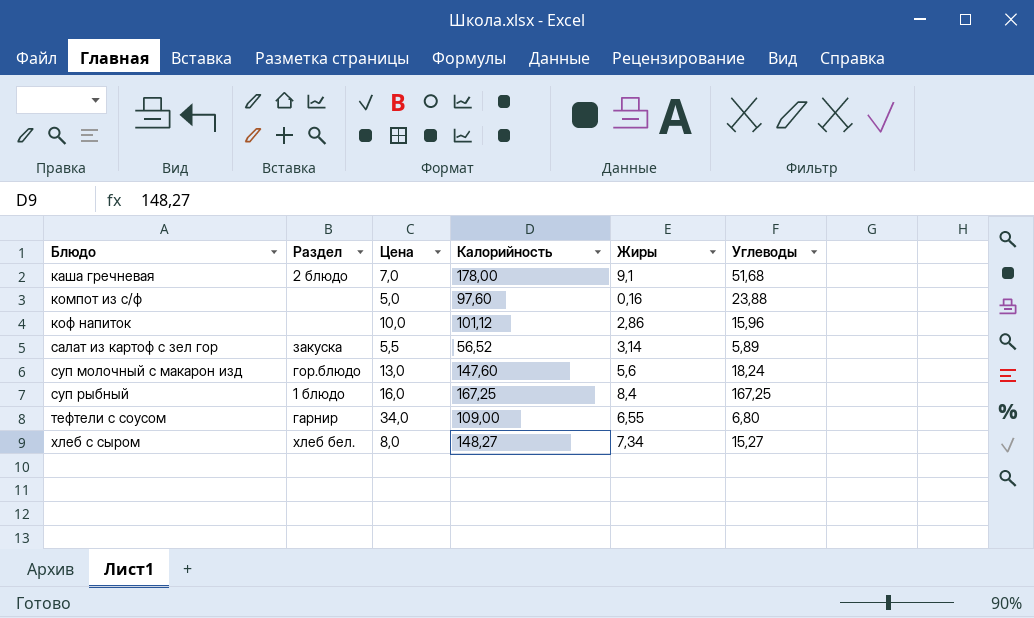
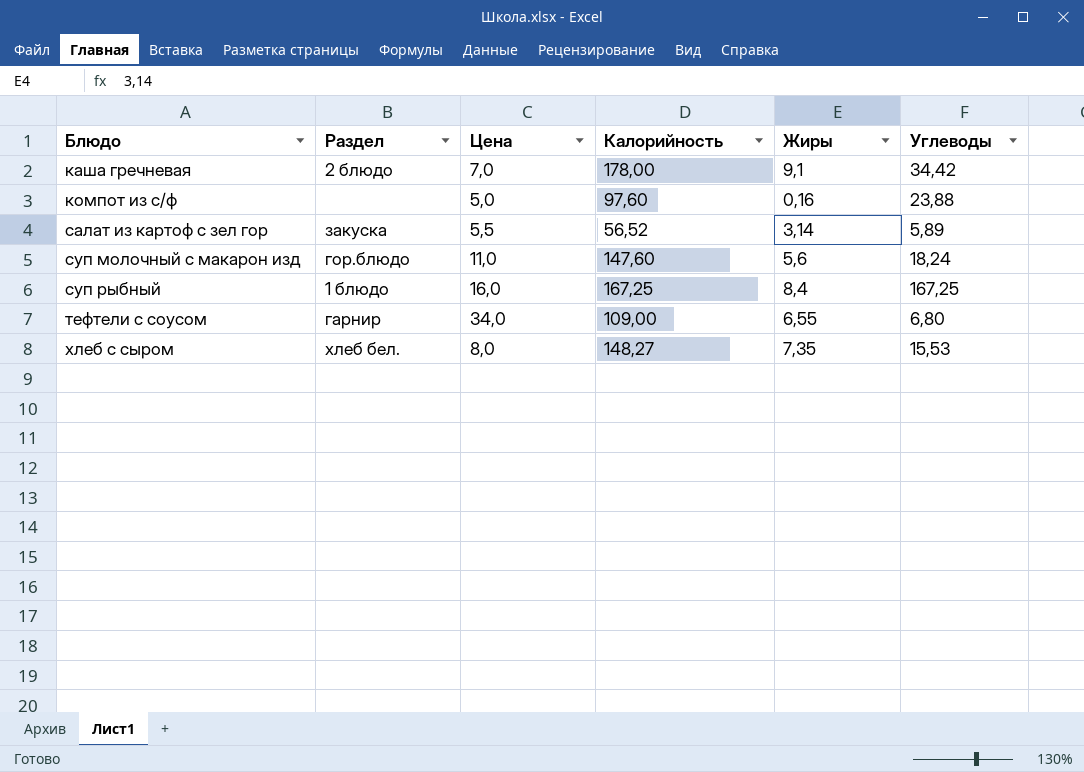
row коф напиток: none | 10,0 | 101,12 | 2,86 | 15,96 -> none
каша гречневая | Углеводы: 51,68 -> 34,42
суп молочный с макарон изд | Цена: 13,0 -> 11,0
хлеб с сыром | Жиры: 7,34 -> 7,35
хлеб с сыром | Углеводы: 15,27 -> 15,53

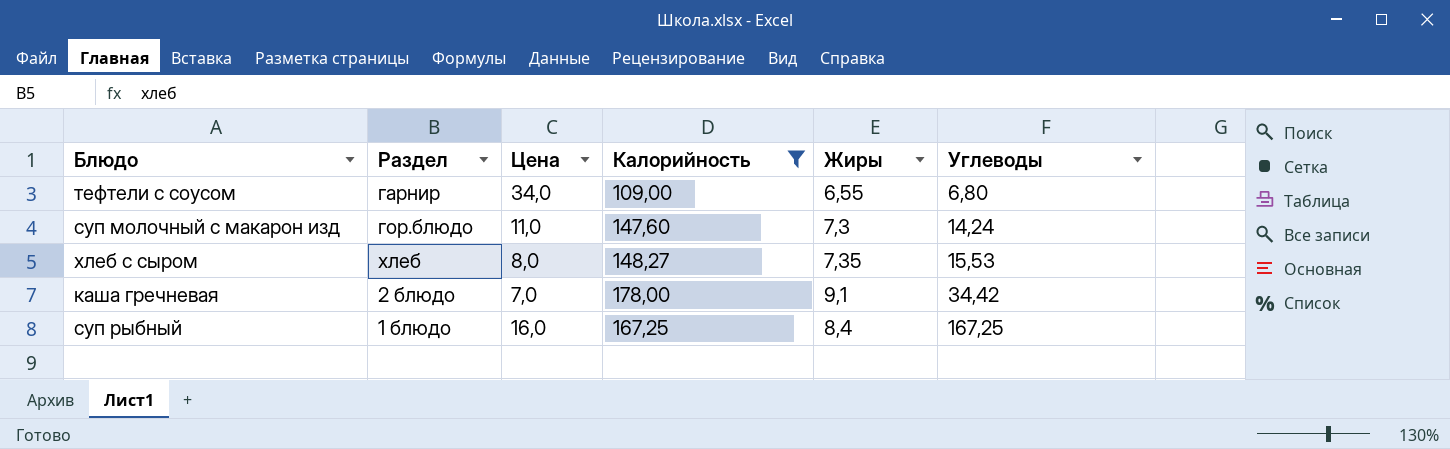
filter: none -> Калорийность >= 109,00
row order: Блюдо ascending -> Углеводы ascending
суп молочный с макарон изд | Жиры: 5,6 -> 7,3
суп молочный с макарон изд | Углеводы: 18,24 -> 14,24
хлеб с сыром | Раздел: хлеб бел. -> хлеб

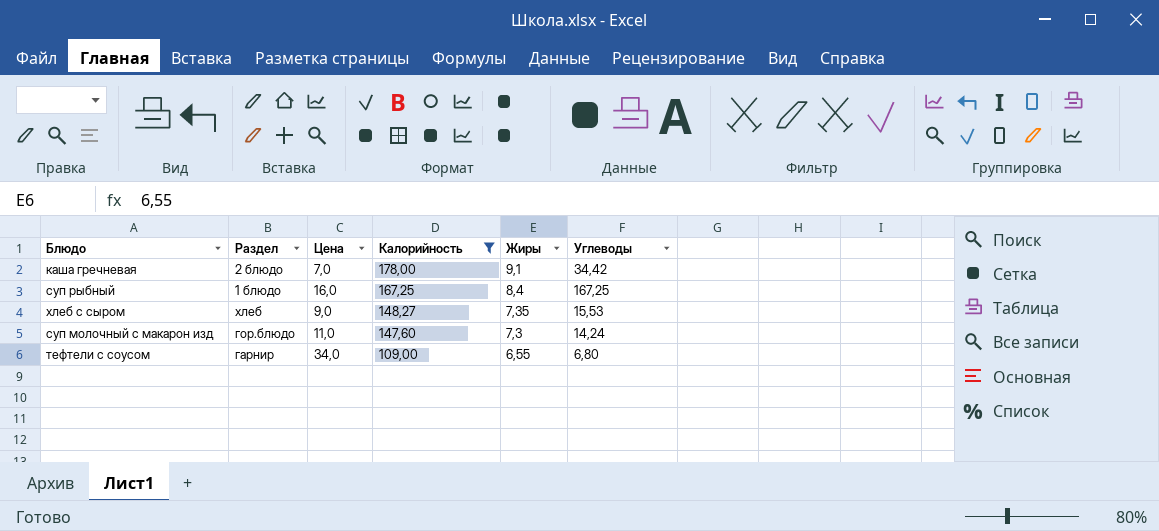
row order: Углеводы ascending -> Калорийность descending
хлеб с сыром | Цена: 8,0 -> 9,0

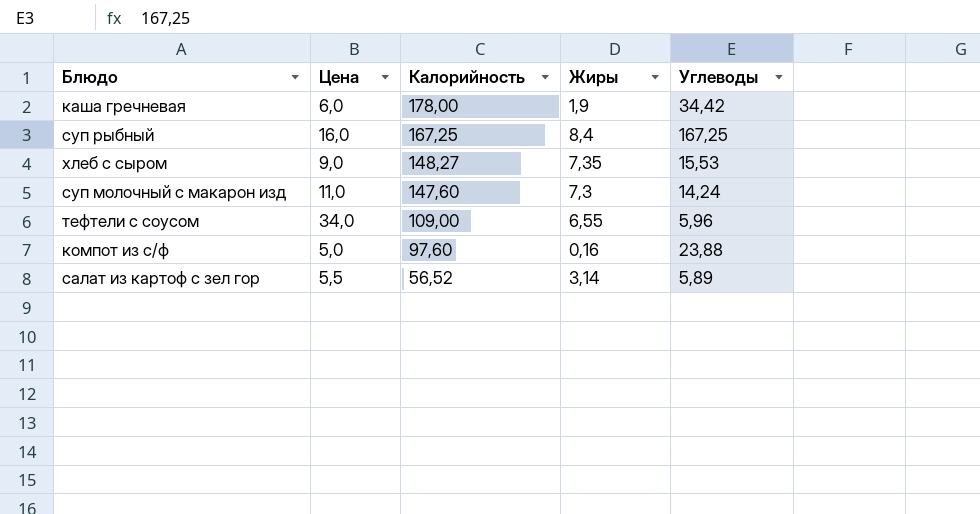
filter: Калорийность >= 109,00 -> none
column Раздел | position: 2 -> none
каша гречневая | Цена: 7,0 -> 6,0
каша гречневая | Жиры: 9,1 -> 1,9
тефтели с соусом | Углеводы: 6,80 -> 5,96

